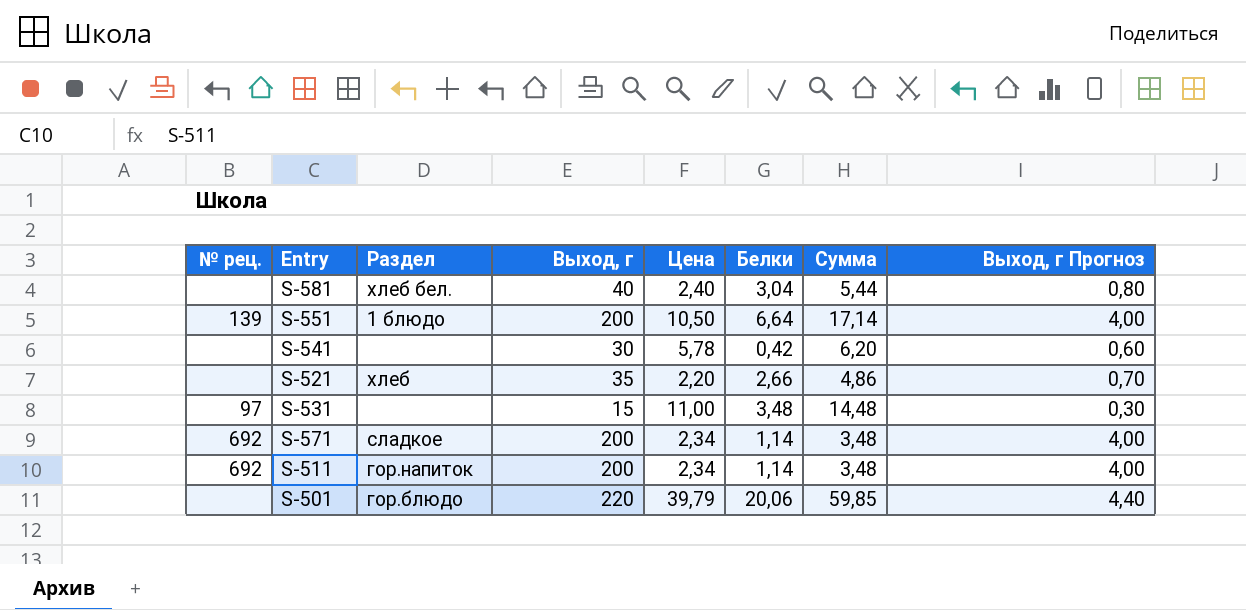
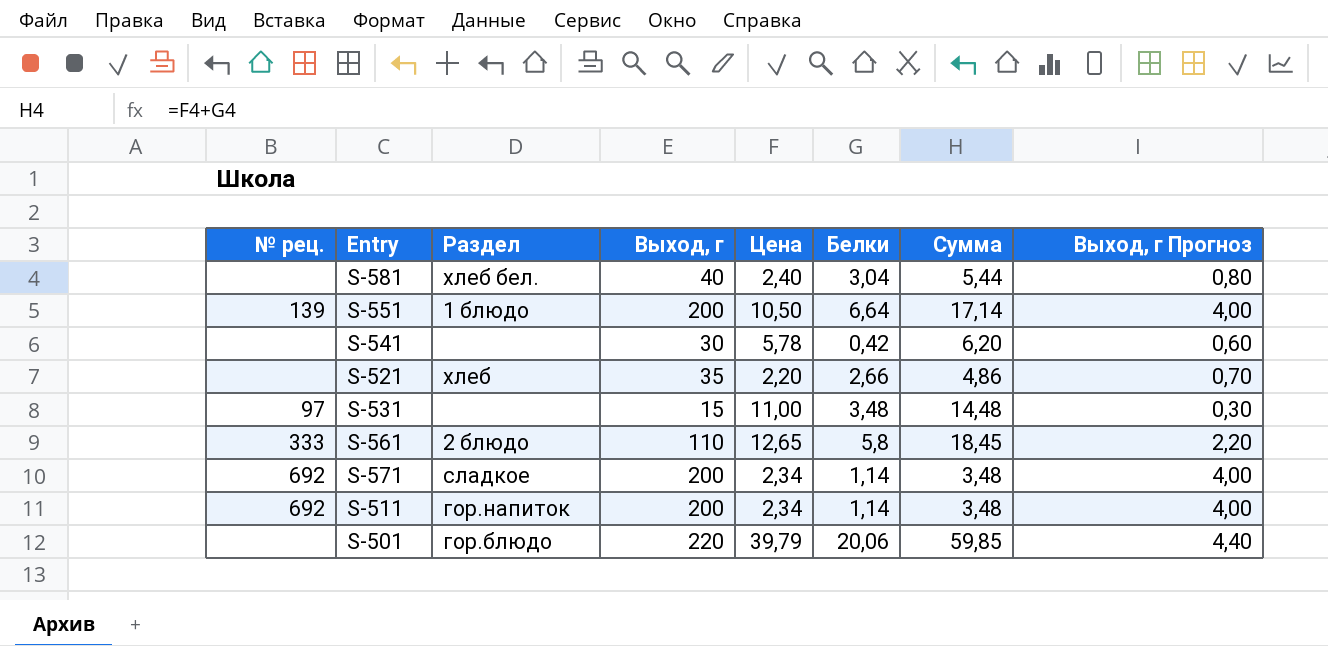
row S-561: none -> 333 | 2 блюдо | 110 | 12,65 | 5,8 | 18,45 | 2,20

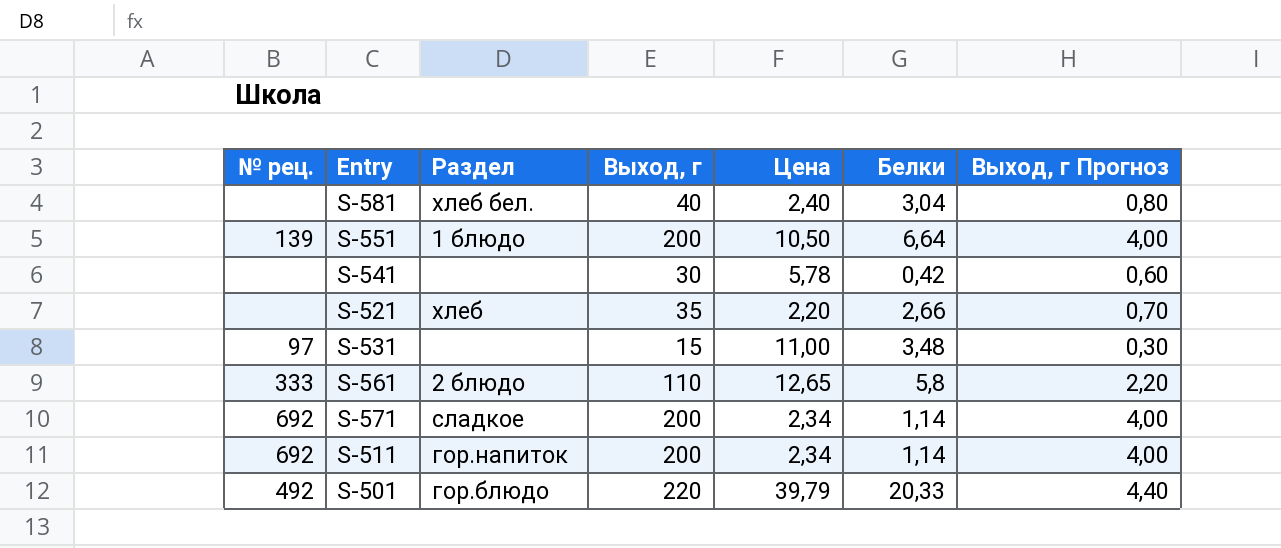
column Сумма | formula: [Цена] + [Белки] -> none
S-501 | № рец.: none -> 492
S-501 | Белки: 20,06 -> 20,33

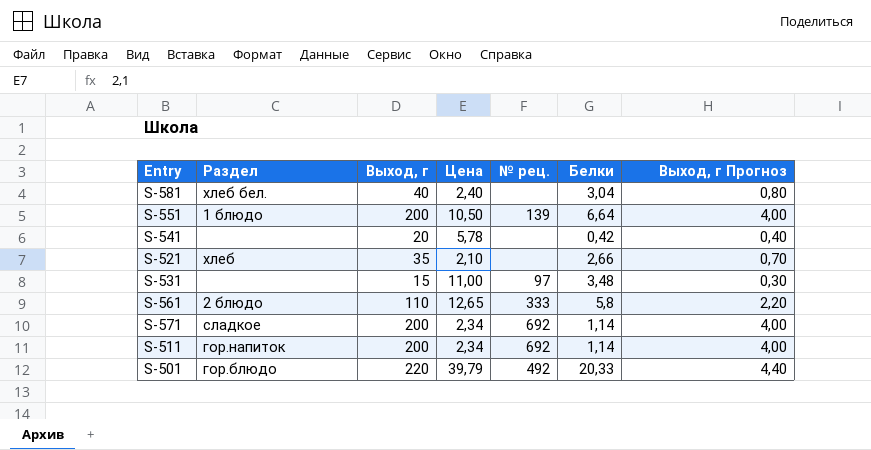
column № рец. | position: 1 -> 5
S-541 | Выход, г: 30 -> 20
S-541 | Выход, г Прогноз: 0,60 -> 0,40
S-521 | Цена: 2,20 -> 2,10

